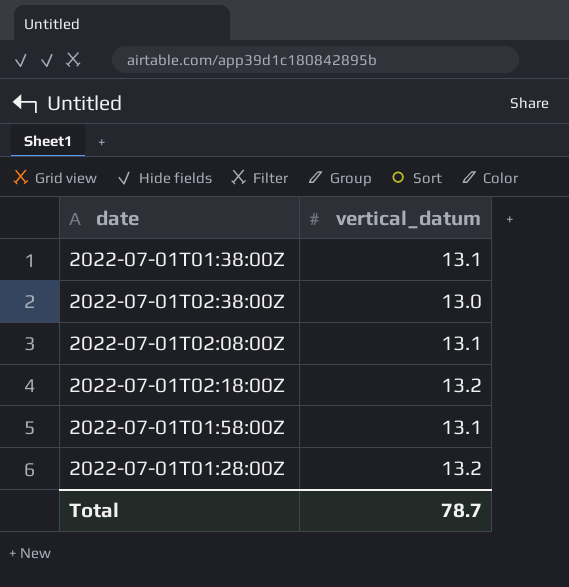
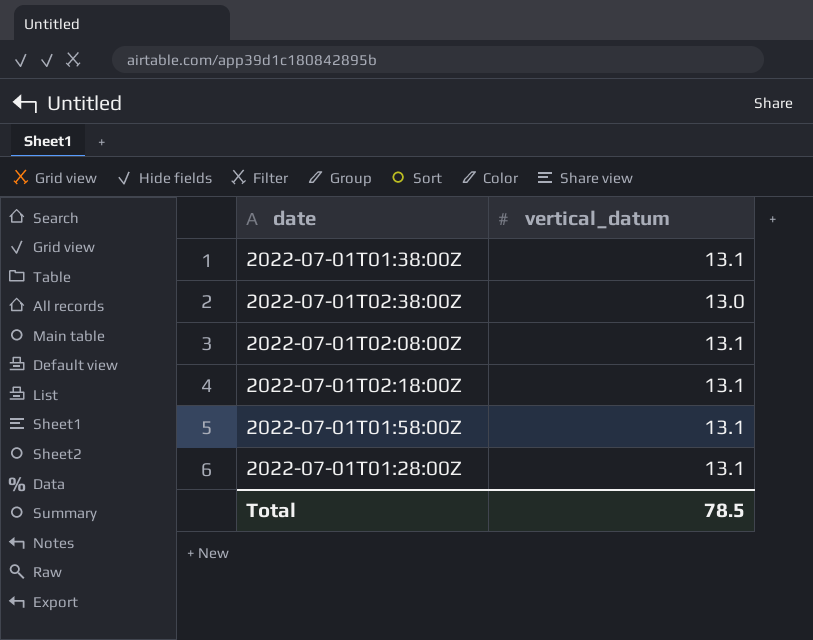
2022-07-01T02:18:00Z | vertical_datum: 13.2 -> 13.1
2022-07-01T01:28:00Z | vertical_datum: 13.2 -> 13.1
Total | vertical_datum: 78.7 -> 78.5

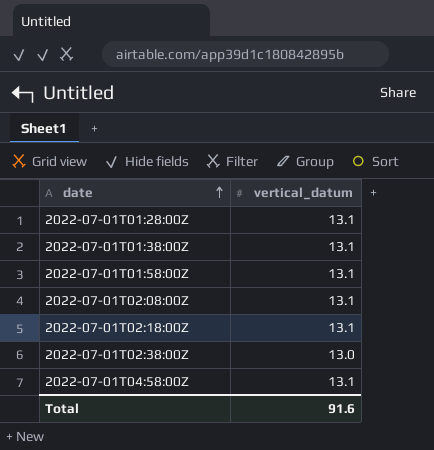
row order: none -> date ascending
row 2022-07-01T04:58:00Z: none -> 13.1
Total | vertical_datum: 78.5 -> 91.6

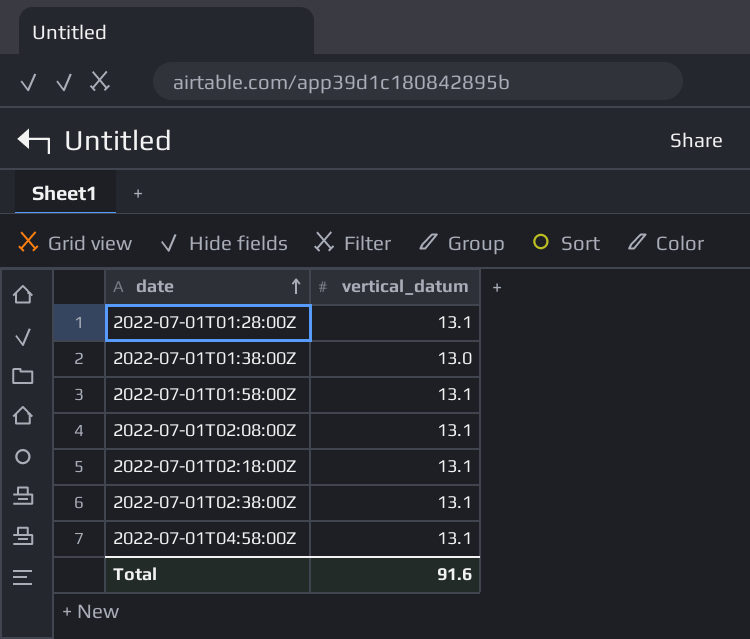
2022-07-01T01:38:00Z | vertical_datum: 13.1 -> 13.0
2022-07-01T02:38:00Z | vertical_datum: 13.0 -> 13.1

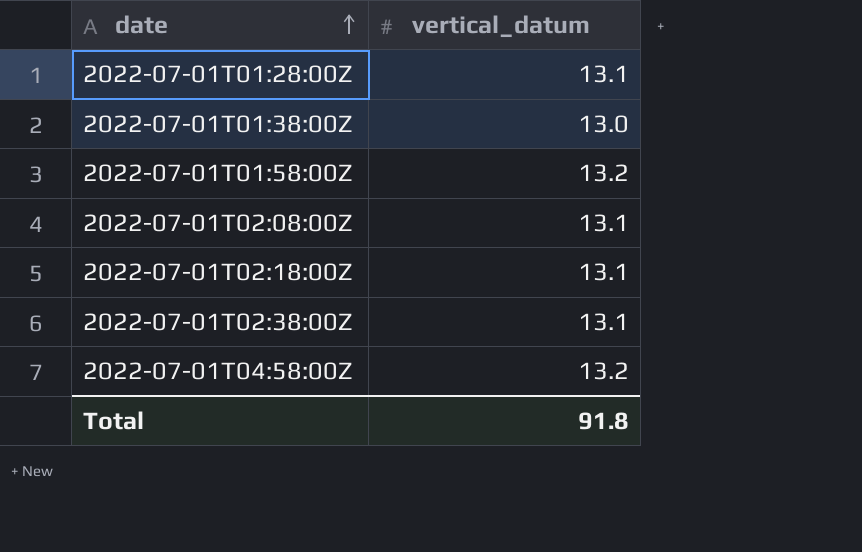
2022-07-01T01:58:00Z | vertical_datum: 13.1 -> 13.2
2022-07-01T04:58:00Z | vertical_datum: 13.1 -> 13.2
Total | vertical_datum: 91.6 -> 91.8

